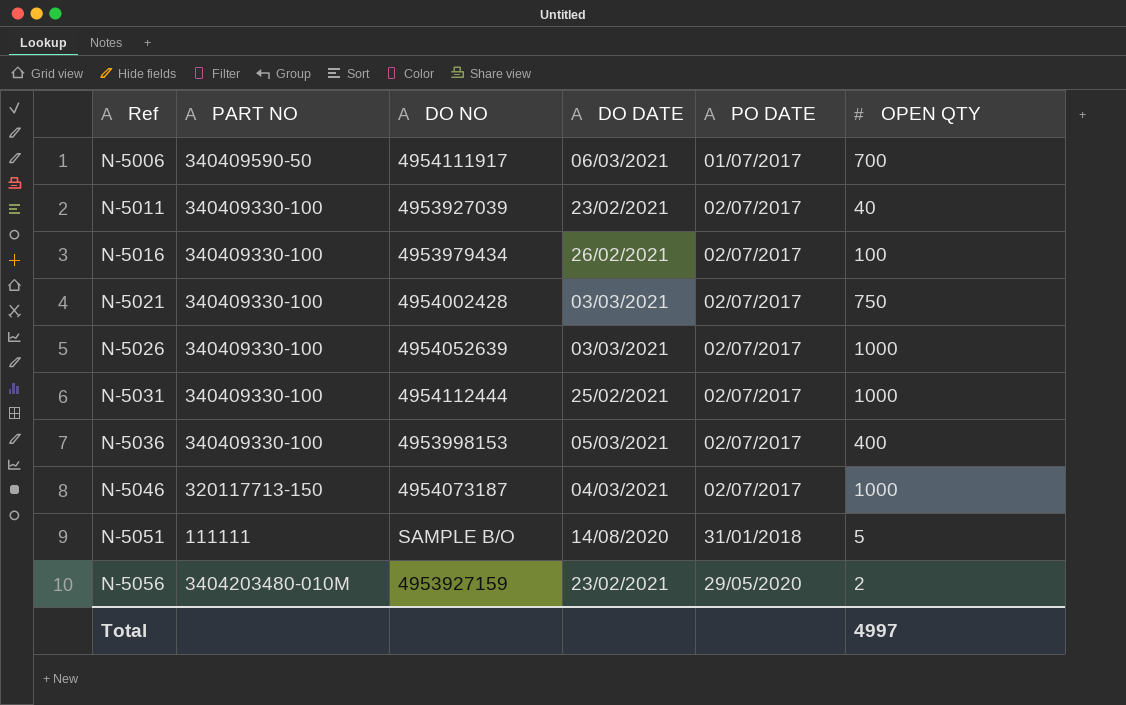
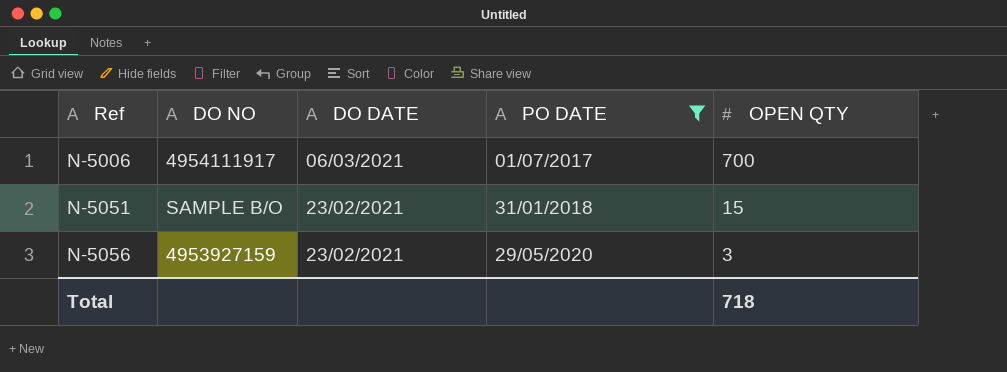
filter: none -> PO DATE != 02/07/2017
column PART NO | position: 2 -> none
N-5051 | DO DATE: 14/08/2020 -> 23/02/2021
N-5051 | OPEN QTY: 5 -> 15
N-5056 | OPEN QTY: 2 -> 3
Total | OPEN QTY: 4997 -> 718

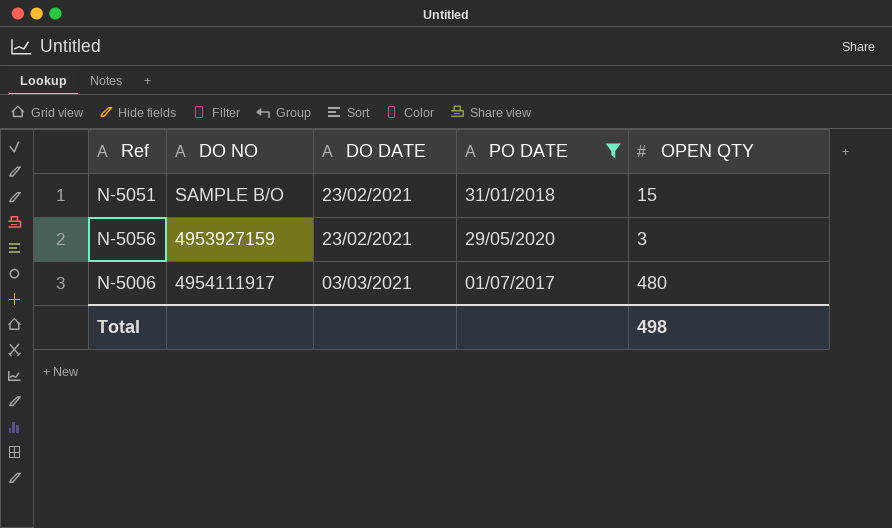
row order: Ref ascending -> DO DATE ascending
N-5006 | DO DATE: 06/03/2021 -> 03/03/2021
N-5006 | OPEN QTY: 700 -> 480
Total | OPEN QTY: 718 -> 498

